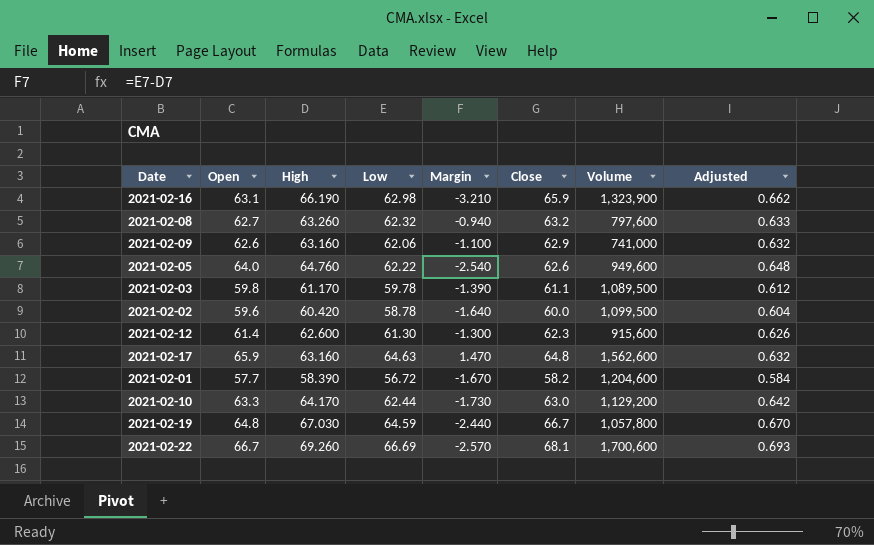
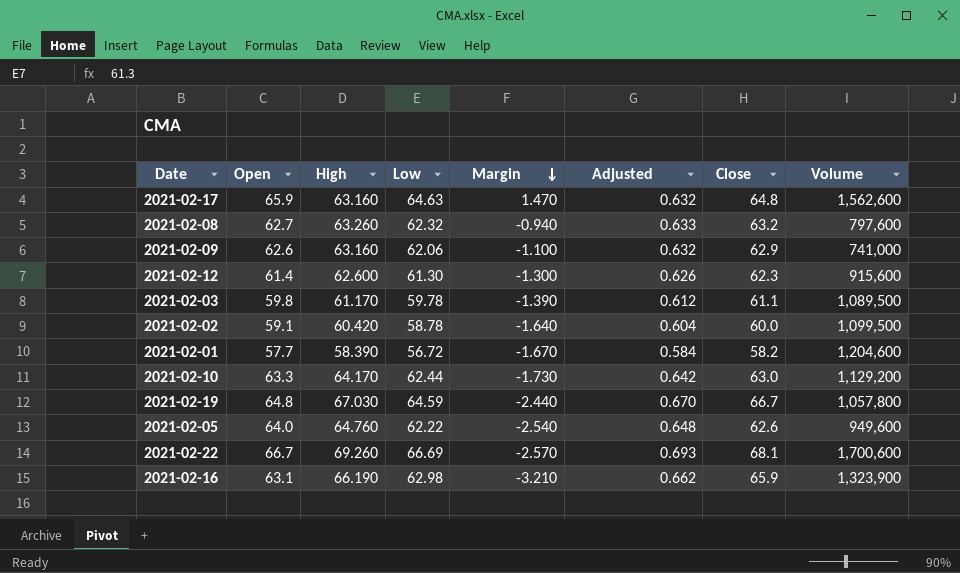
row order: none -> Margin descending
column Adjusted | position: 8 -> 6
2021-02-02 | Open: 59.6 -> 59.1

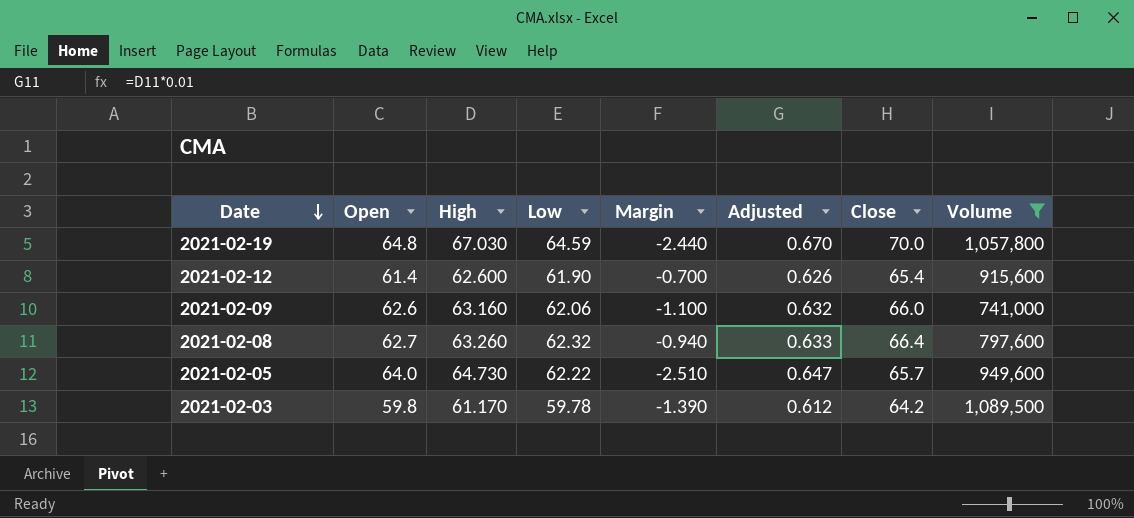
filter: none -> Volume <= 1,089,500
row order: Margin descending -> Date descending
2021-02-19 | Close: 66.7 -> 70.0
2021-02-12 | Low: 61.30 -> 61.90
2021-02-12 | Margin: -1.300 -> -0.700
2021-02-12 | Close: 62.3 -> 65.4
2021-02-09 | Close: 62.9 -> 66.0
2021-02-08 | Close: 63.2 -> 66.4
2021-02-05 | High: 64.760 -> 64.730
2021-02-05 | Margin: -2.540 -> -2.510
2021-02-05 | Adjusted: 0.648 -> 0.647
2021-02-05 | Close: 62.6 -> 65.7
2021-02-03 | Close: 61.1 -> 64.2

